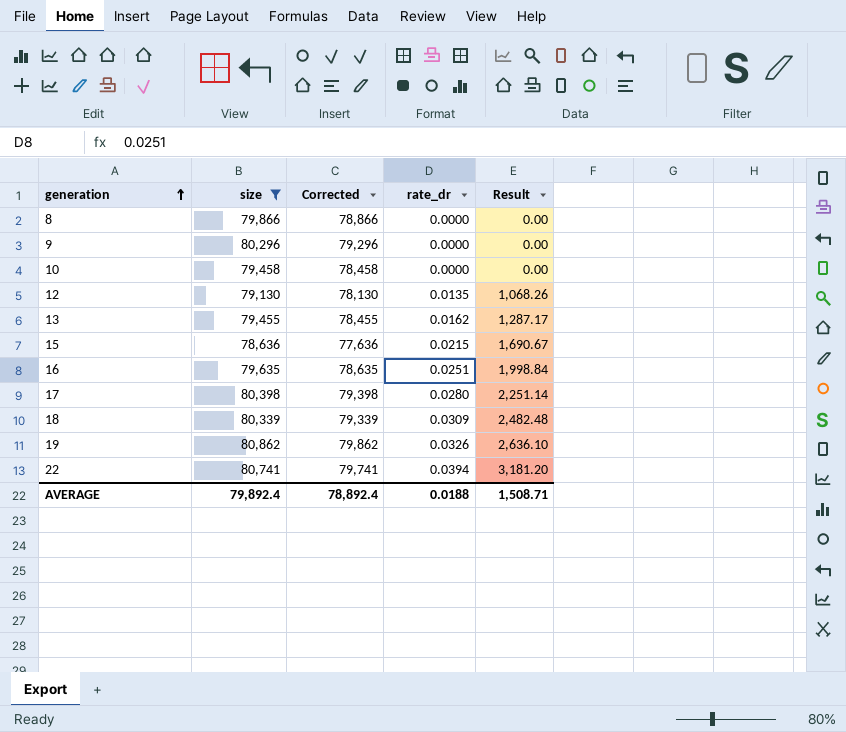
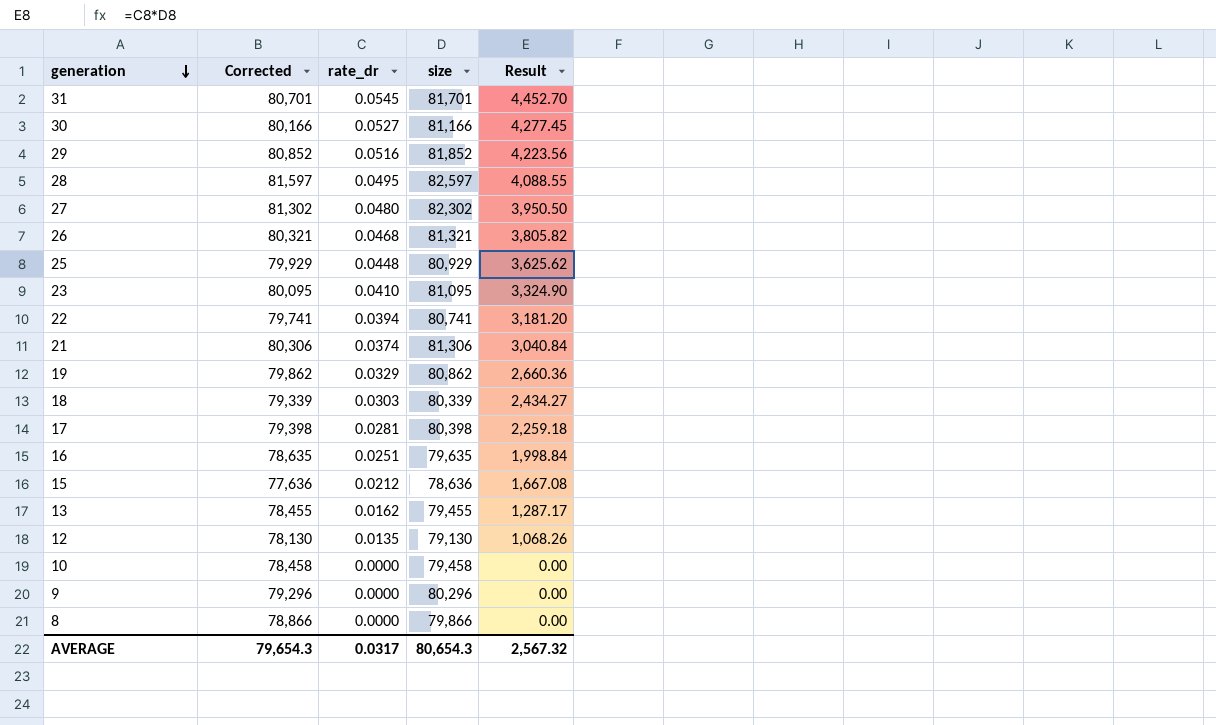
filter: size <= 80,862 -> none
row order: generation ascending -> generation descending
column size | position: 2 -> 4
19 | rate_dr: 0.0326 -> 0.0329
19 | Result: 2,636.10 -> 2,660.36
18 | rate_dr: 0.0309 -> 0.0303
18 | Result: 2,482.48 -> 2,434.27
17 | rate_dr: 0.0280 -> 0.0281
17 | Result: 2,251.14 -> 2,259.18
15 | rate_dr: 0.0215 -> 0.0212
15 | Result: 1,690.67 -> 1,667.08
AVERAGE | Corrected: 78,892.4 -> 79,654.3
AVERAGE | rate_dr: 0.0188 -> 0.0317
AVERAGE | size: 79,892.4 -> 80,654.3
AVERAGE | Result: 1,508.71 -> 2,567.32

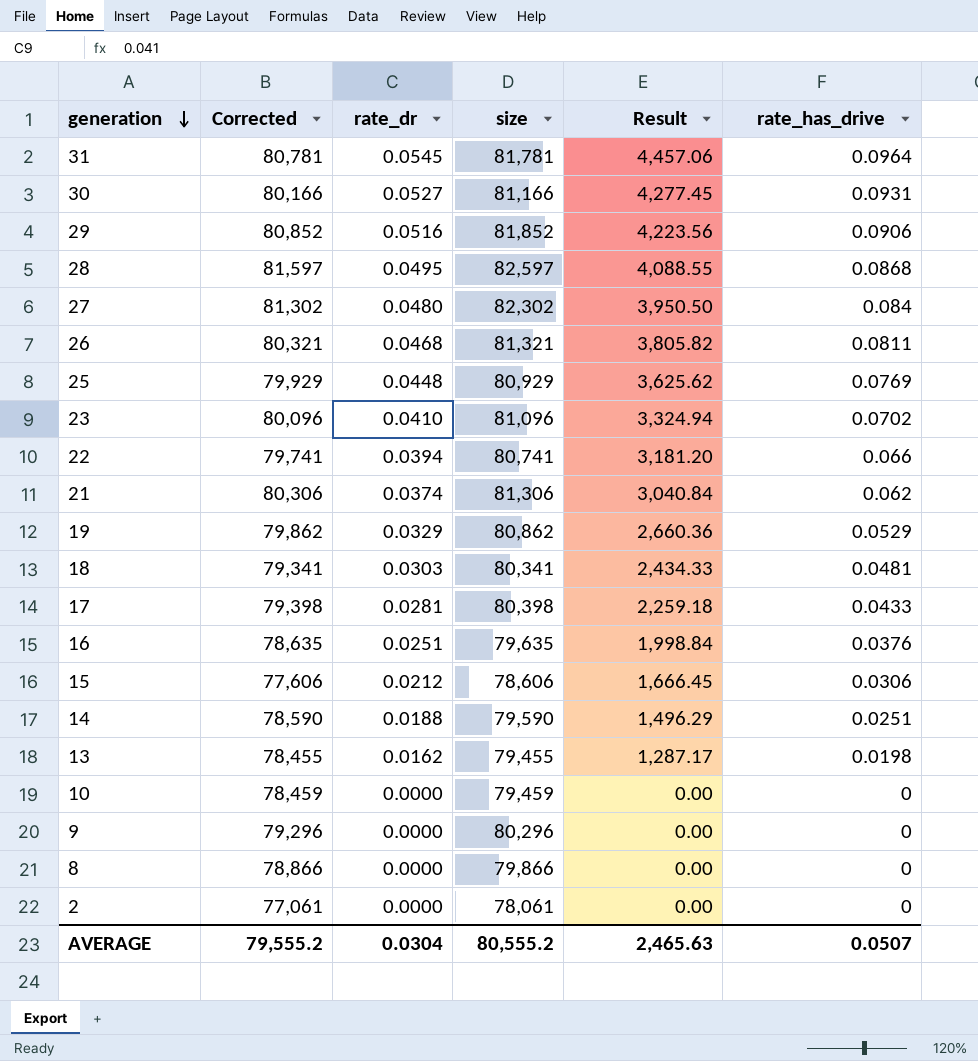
column rate_has_drive | position: none -> 6
row 12: 78,130 | 0.0135 | 79,130 | 1,068.26 -> none
31 | Corrected: 80,701 -> 80,781
31 | size: 81,701 -> 81,781
31 | Result: 4,452.70 -> 4,457.06
23 | Corrected: 80,095 -> 80,096
23 | size: 81,095 -> 81,096
23 | Result: 3,324.90 -> 3,324.94
18 | Corrected: 79,339 -> 79,341
18 | size: 80,339 -> 80,341
18 | Result: 2,434.27 -> 2,434.33
15 | Corrected: 77,636 -> 77,606
15 | size: 78,636 -> 78,606
15 | Result: 1,667.08 -> 1,666.45
row 14: none -> 78,590 | 0.0188 | 79,590 | 1,496.29 | 0.0251
10 | Corrected: 78,458 -> 78,459
10 | size: 79,458 -> 79,459
row 2: none -> 77,061 | 0.0000 | 78,061 | 0.00 | 0
AVERAGE | Corrected: 79,654.3 -> 79,555.2
AVERAGE | rate_dr: 0.0317 -> 0.0304
AVERAGE | size: 80,654.3 -> 80,555.2
AVERAGE | Result: 2,567.32 -> 2,465.63

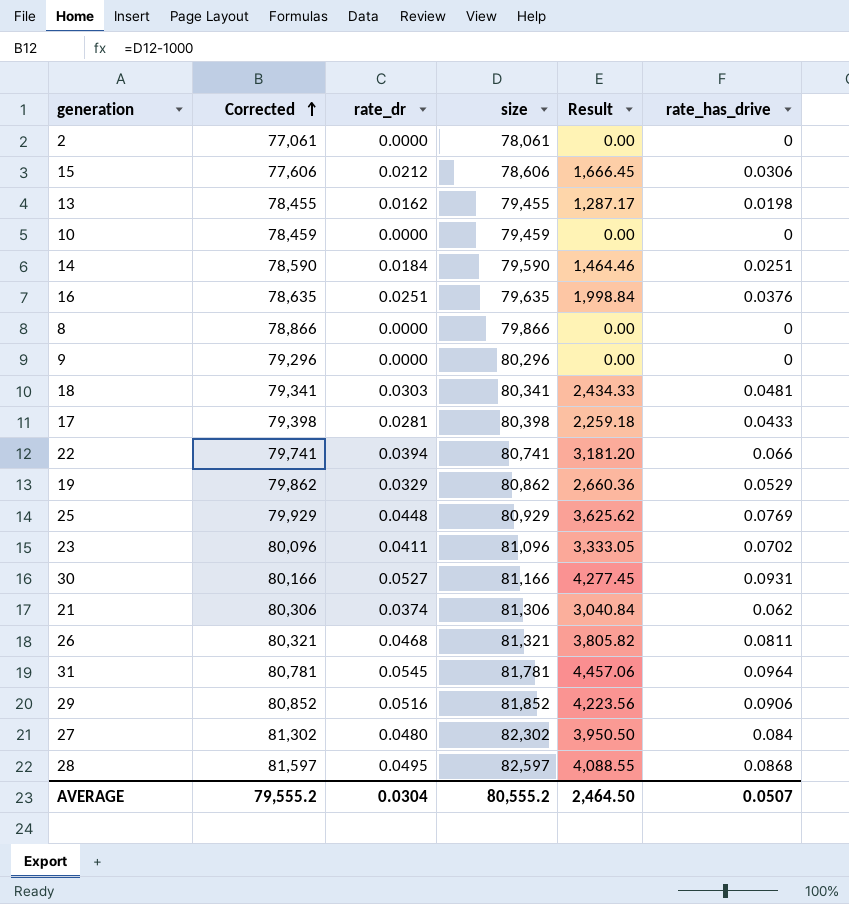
row order: generation descending -> Corrected ascending
14 | rate_dr: 0.0188 -> 0.0184
14 | Result: 1,496.29 -> 1,464.46
23 | rate_dr: 0.0410 -> 0.0411
23 | Result: 3,324.94 -> 3,333.05
AVERAGE | Result: 2,465.63 -> 2,464.50

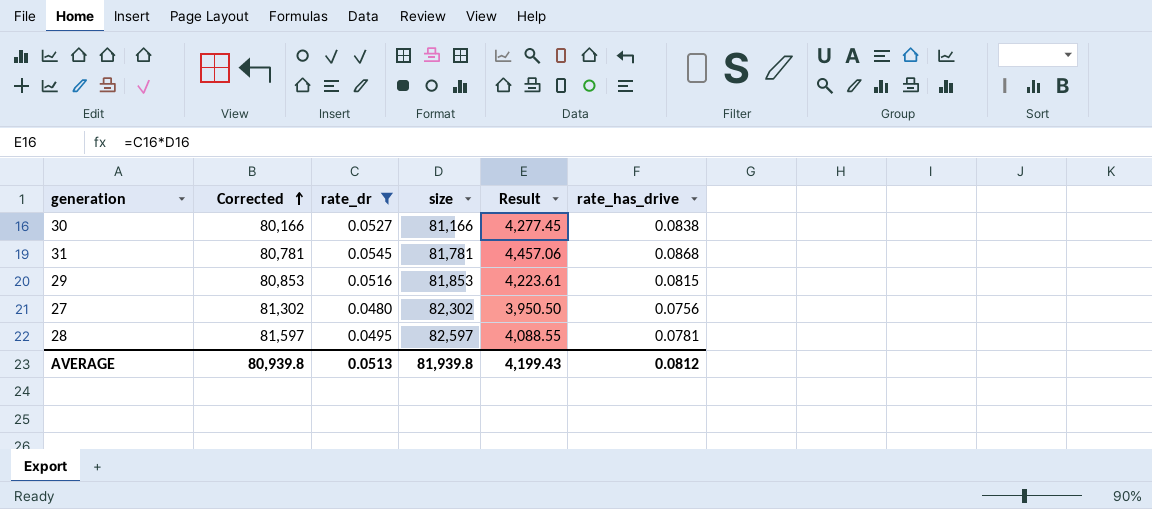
filter: none -> rate_dr >= 0.0480
30 | rate_has_drive: 0.0931 -> 0.0838
31 | rate_has_drive: 0.0964 -> 0.0868
29 | Corrected: 80,852 -> 80,853
29 | size: 81,852 -> 81,853
29 | Result: 4,223.56 -> 4,223.61
29 | rate_has_drive: 0.0906 -> 0.0815
27 | rate_has_drive: 0.084 -> 0.0756
28 | rate_has_drive: 0.0868 -> 0.0781
AVERAGE | Corrected: 79,555.2 -> 80,939.8
AVERAGE | rate_dr: 0.0304 -> 0.0513
AVERAGE | size: 80,555.2 -> 81,939.8
AVERAGE | Result: 2,464.50 -> 4,199.43
AVERAGE | rate_has_drive: 0.0507 -> 0.0812

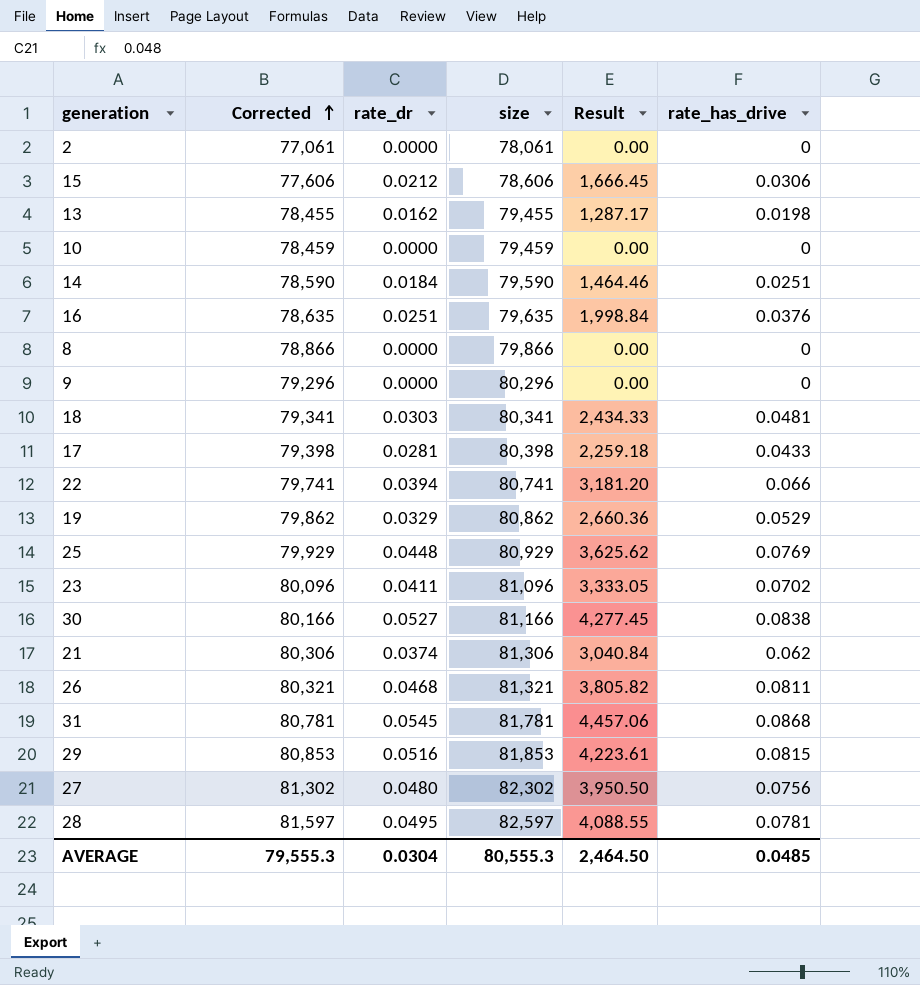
filter: rate_dr >= 0.0480 -> none
AVERAGE | Corrected: 80,939.8 -> 79,555.3
AVERAGE | rate_dr: 0.0513 -> 0.0304
AVERAGE | size: 81,939.8 -> 80,555.3
AVERAGE | Result: 4,199.43 -> 2,464.50
AVERAGE | rate_has_drive: 0.0812 -> 0.0485

